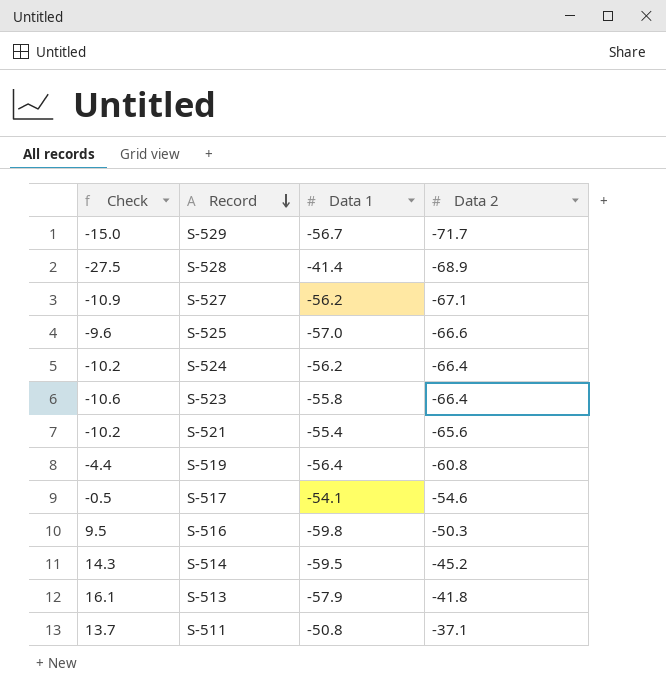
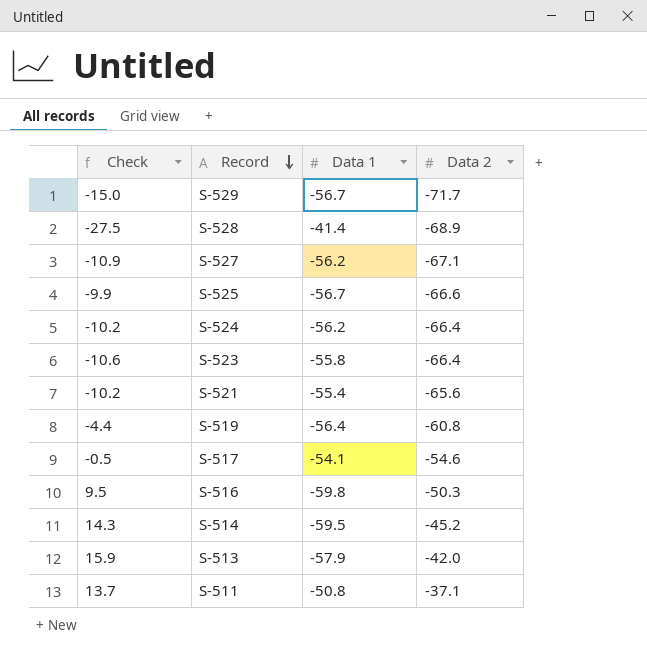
S-525 | Check: -9.6 -> -9.9
S-525 | Data 1: -57.0 -> -56.7
S-513 | Check: 16.1 -> 15.9
S-513 | Data 2: -41.8 -> -42.0

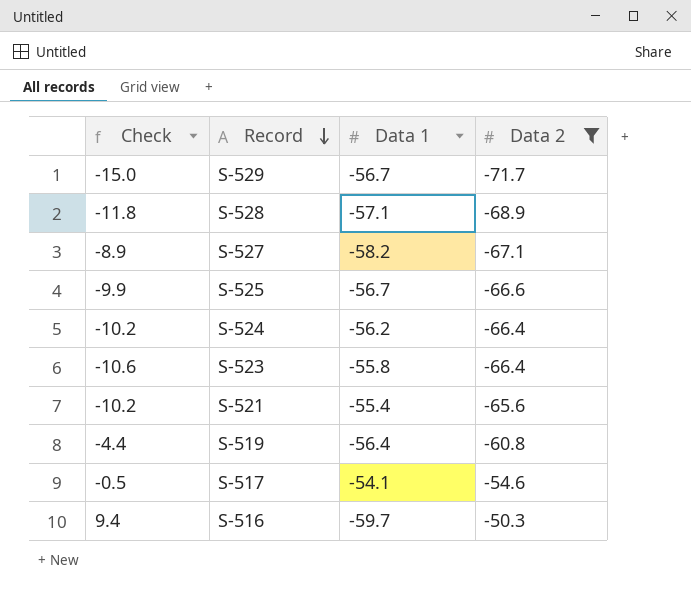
filter: none -> Data 2 <= -50.3
S-528 | Check: -27.5 -> -11.8
S-528 | Data 1: -41.4 -> -57.1
S-527 | Check: -10.9 -> -8.9
S-527 | Data 1: -56.2 -> -58.2
S-516 | Check: 9.5 -> 9.4
S-516 | Data 1: -59.8 -> -59.7

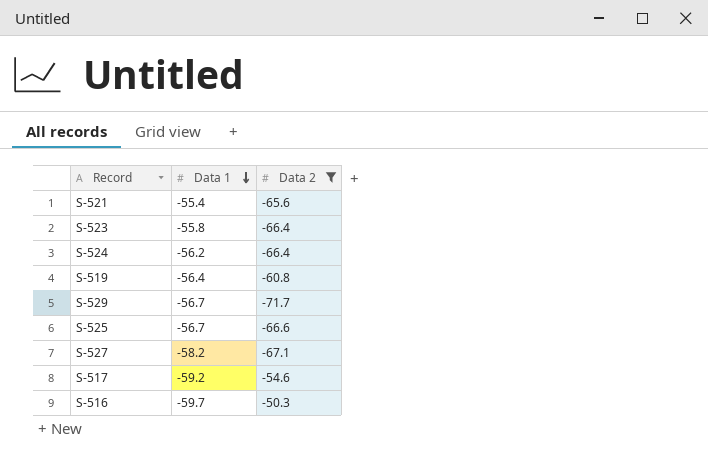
row order: Record descending -> Data 1 descending
column Check | formula: [Data 2] - [Data 1] -> none
row S-528: -11.8 | -57.1 | -68.9 -> none
S-517 | Data 1: -54.1 -> -59.2

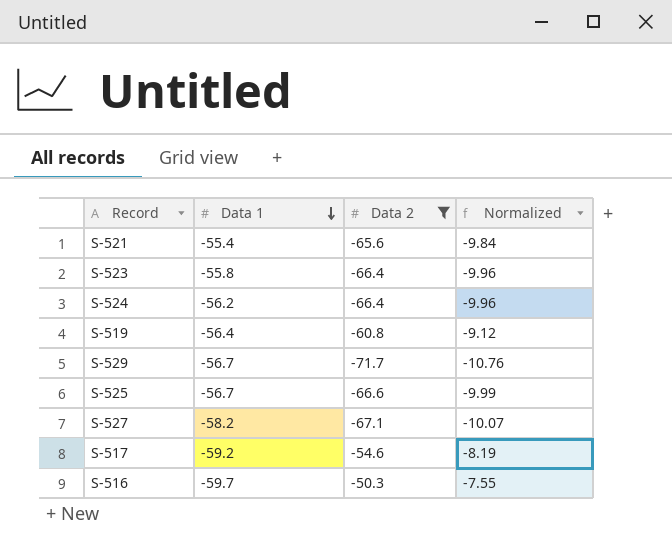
column Normalized | formula: none -> [Data 2] * 0.15

